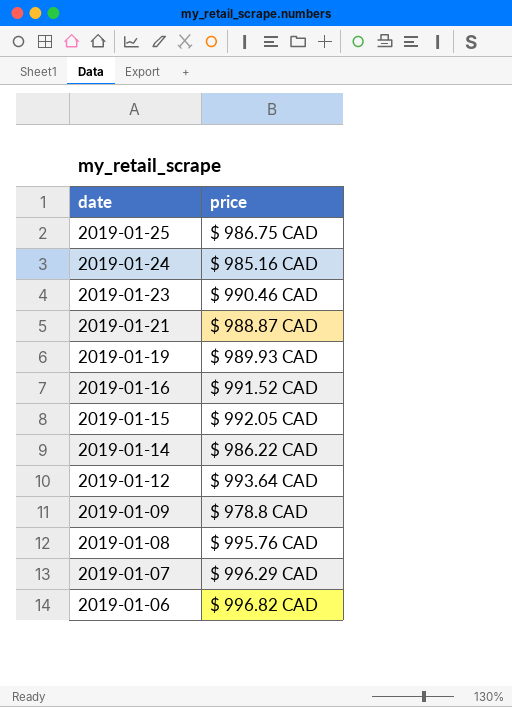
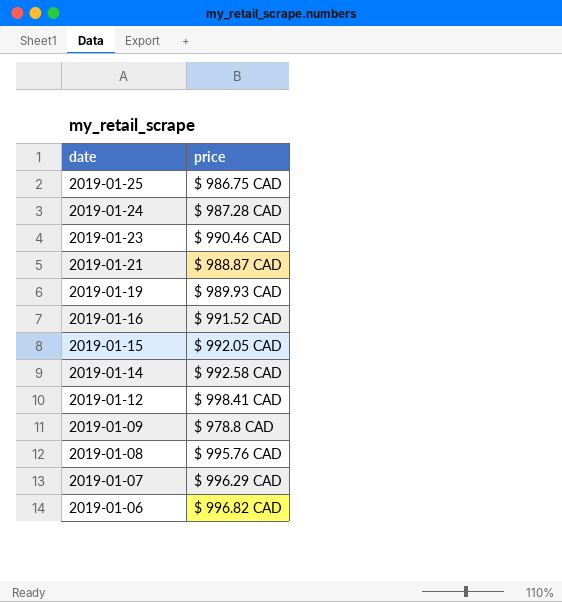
2019-01-24 | price: $ 985.16 CAD -> $ 987.28 CAD
2019-01-14 | price: $ 986.22 CAD -> $ 992.58 CAD
2019-01-12 | price: $ 993.64 CAD -> $ 998.41 CAD

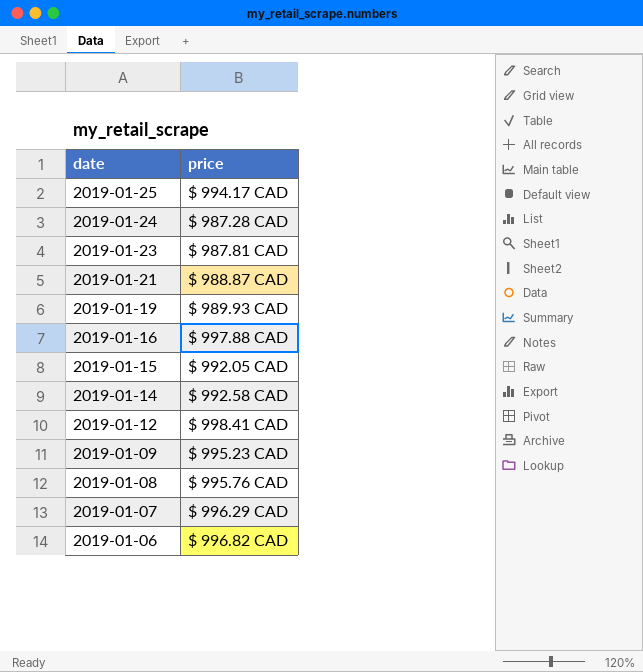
2019-01-25 | price: $ 986.75 CAD -> $ 994.17 CAD
2019-01-23 | price: $ 990.46 CAD -> $ 987.81 CAD
2019-01-16 | price: $ 991.52 CAD -> $ 997.88 CAD
2019-01-09 | price: $ 978.8 CAD -> $ 995.23 CAD

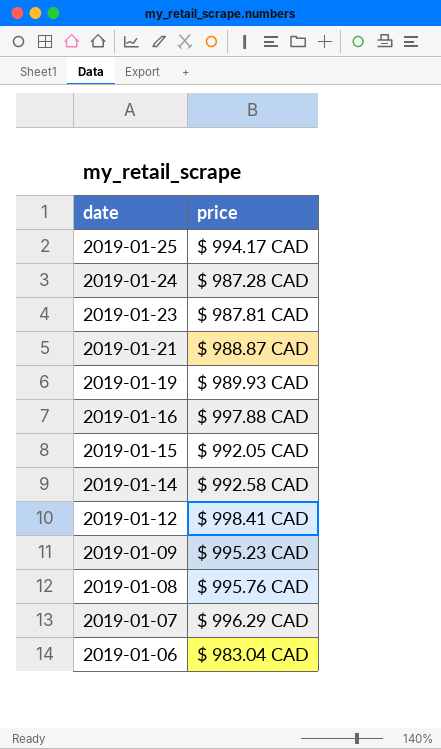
2019-01-06 | price: $ 996.82 CAD -> $ 983.04 CAD

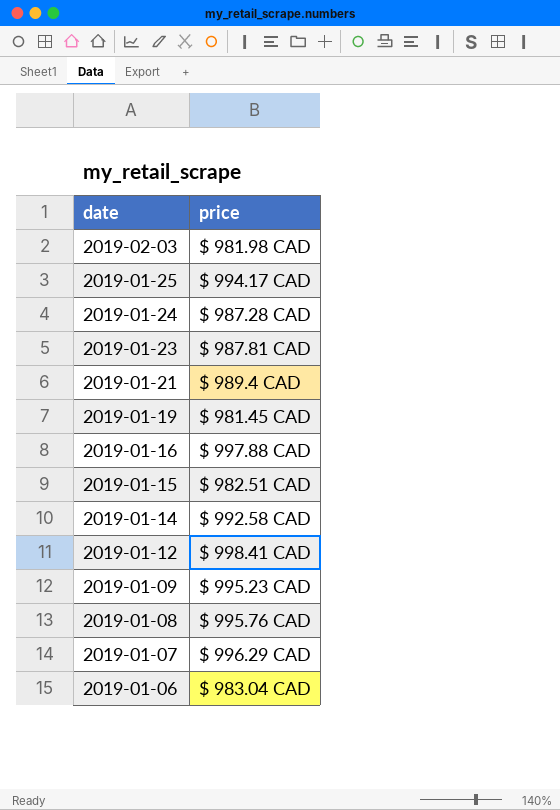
row 2019-02-03: none -> $ 981.98 CAD
2019-01-21 | price: $ 988.87 CAD -> $ 989.4 CAD
2019-01-19 | price: $ 989.93 CAD -> $ 981.45 CAD
2019-01-15 | price: $ 992.05 CAD -> $ 982.51 CAD

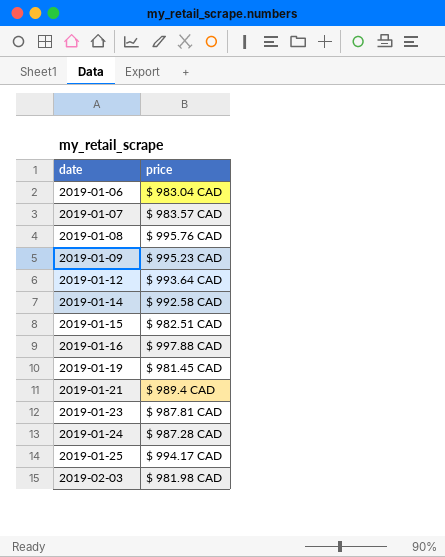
row order: date descending -> date ascending
2019-01-07 | price: $ 996.29 CAD -> $ 983.57 CAD
2019-01-12 | price: $ 998.41 CAD -> $ 993.64 CAD

